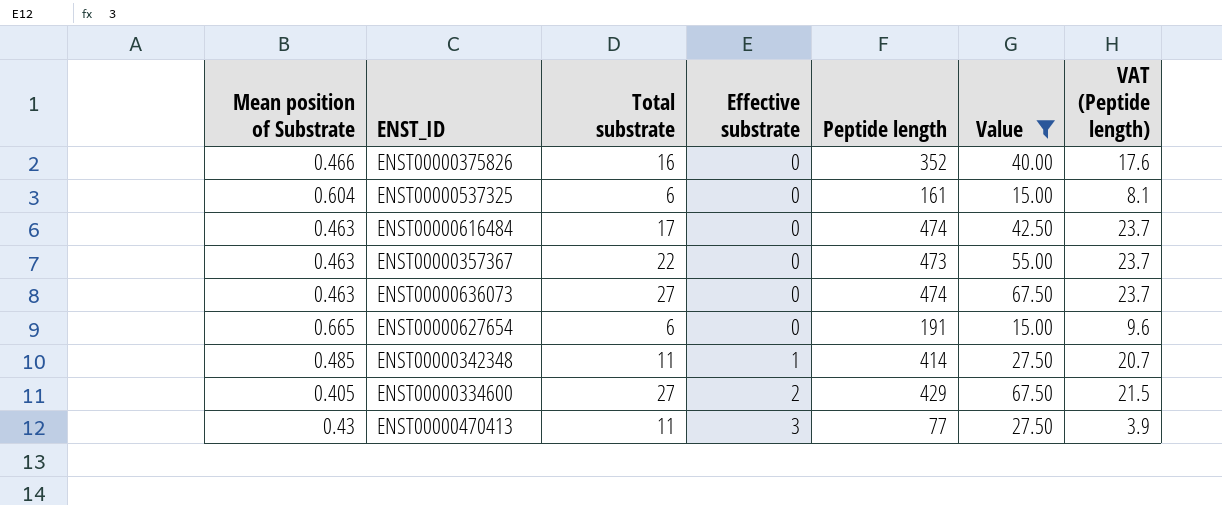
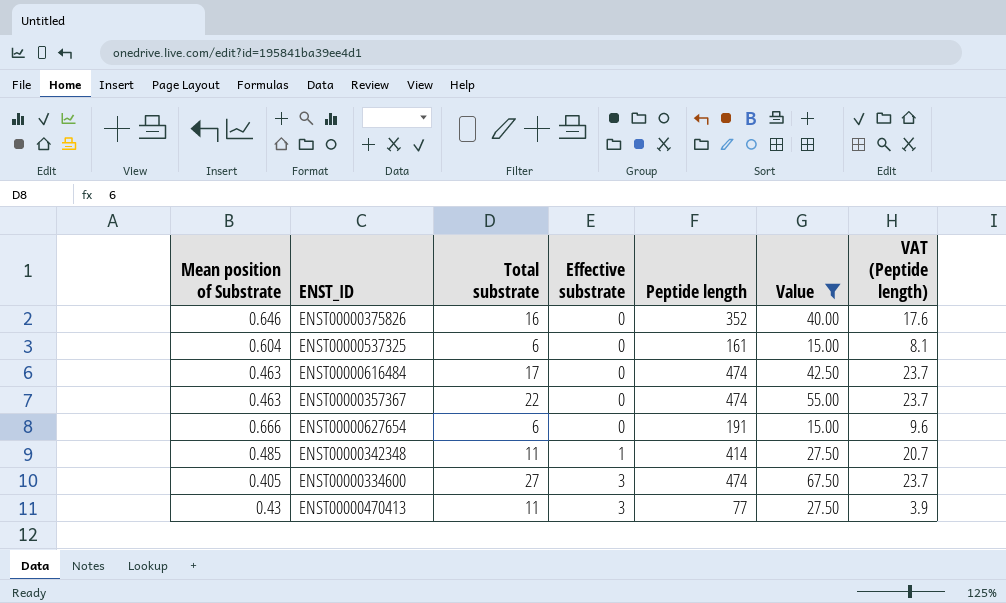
row ENST00000636073: 0.463 | 27 | 0 | 474 | 67.50 | 23.7 -> none
ENST00000375826 | Mean position of Substrate: 0.466 -> 0.646
ENST00000357367 | Peptide length: 473 -> 474
ENST00000627654 | Mean position of Substrate: 0.665 -> 0.666
ENST00000334600 | Effective substrate: 2 -> 3
ENST00000334600 | Peptide length: 429 -> 474
ENST00000334600 | VAT (Peptide length): 21.5 -> 23.7

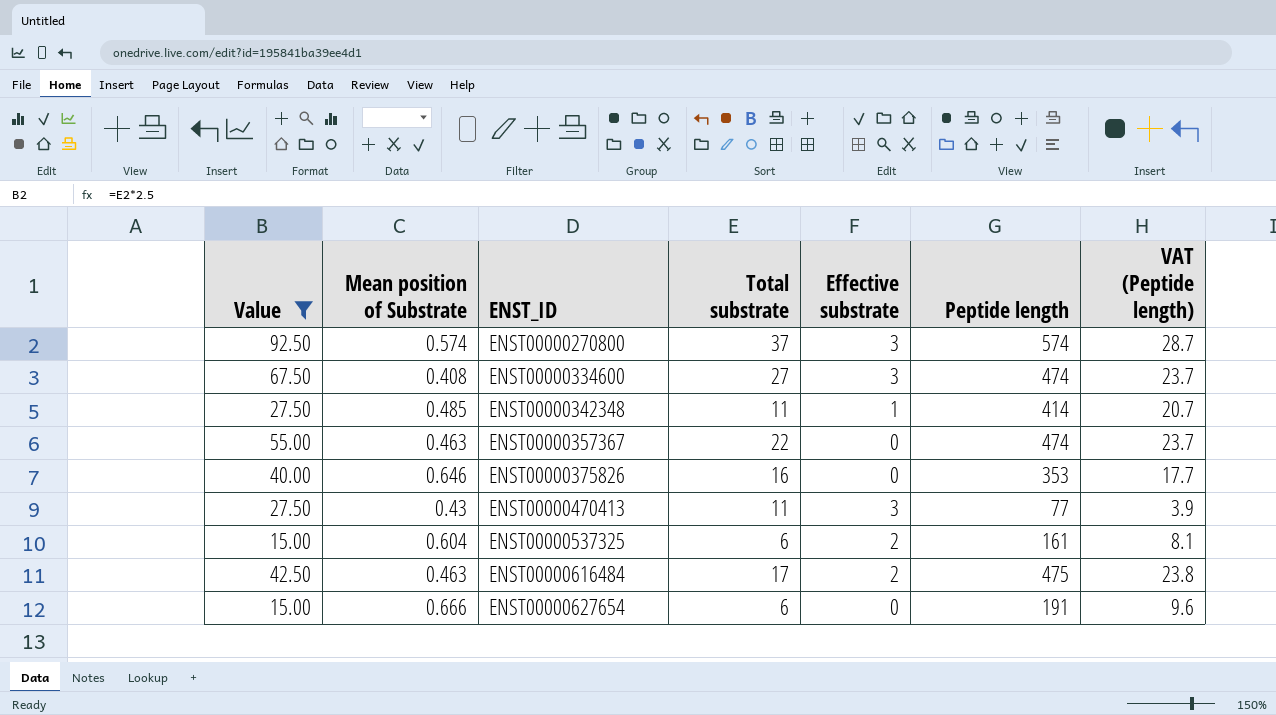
row order: Effective substrate ascending -> ENST_ID ascending
column Value | position: 6 -> 1
row ENST00000270800: none -> 92.50 | 0.574 | 37 | 3 | 574 | 28.7
ENST00000334600 | Mean position of Substrate: 0.405 -> 0.408
ENST00000375826 | Peptide length: 352 -> 353
ENST00000375826 | VAT (Peptide length): 17.6 -> 17.7
ENST00000537325 | Effective substrate: 0 -> 2
ENST00000616484 | Effective substrate: 0 -> 2
ENST00000616484 | Peptide length: 474 -> 475
ENST00000616484 | VAT (Peptide length): 23.7 -> 23.8

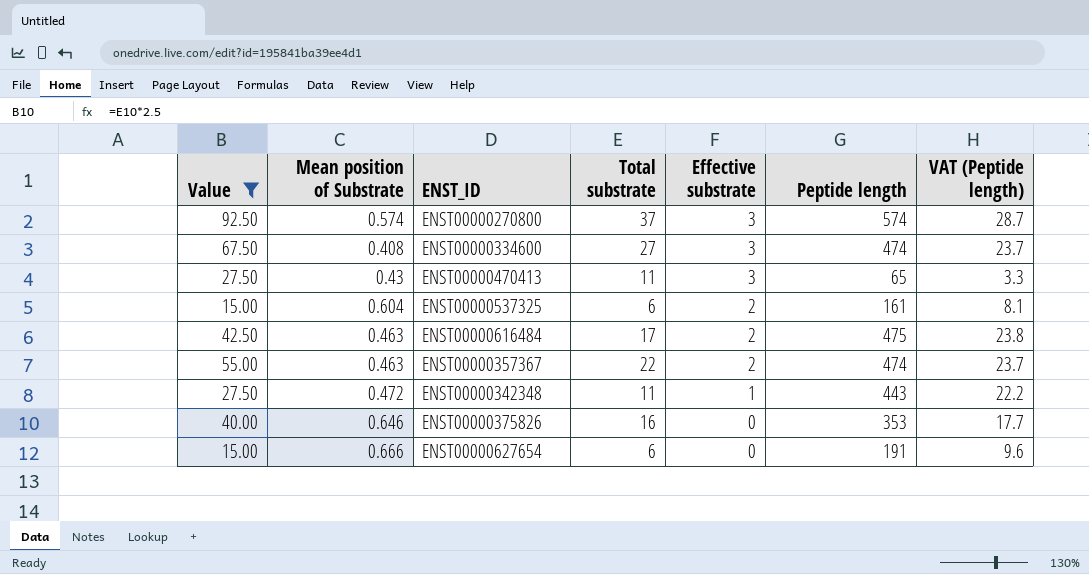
row order: ENST_ID ascending -> Effective substrate descending
ENST00000470413 | Peptide length: 77 -> 65
ENST00000470413 | VAT (Peptide length): 3.9 -> 3.3
ENST00000357367 | Effective substrate: 0 -> 2
ENST00000342348 | Mean position of Substrate: 0.485 -> 0.472
ENST00000342348 | Peptide length: 414 -> 443
ENST00000342348 | VAT (Peptide length): 20.7 -> 22.2

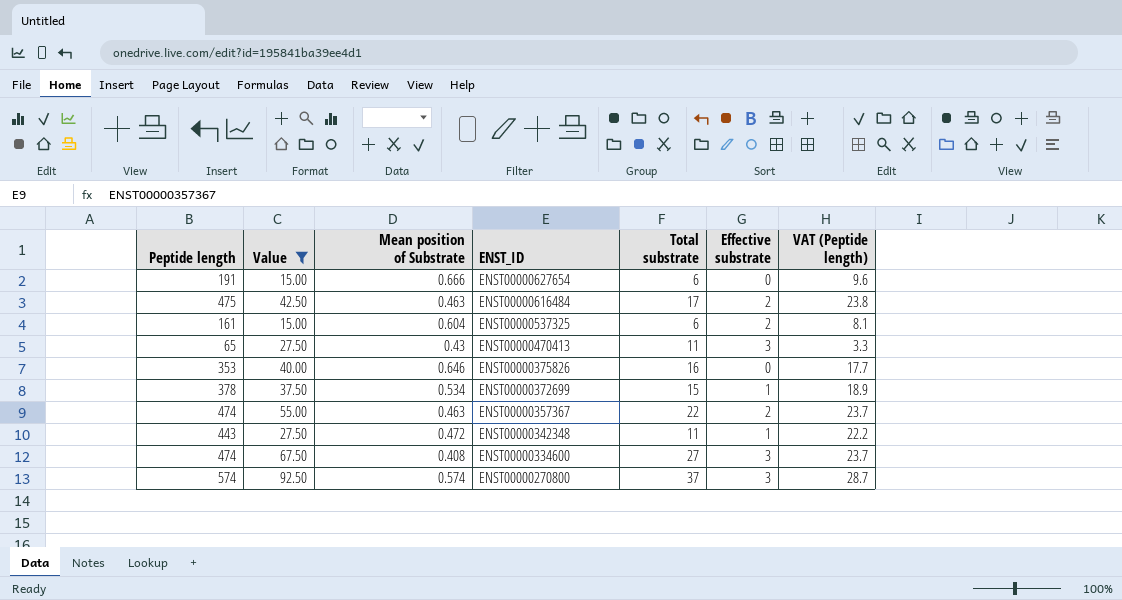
row order: Effective substrate descending -> ENST_ID descending
column Peptide length | position: 6 -> 1
row ENST00000372699: none -> 378 | 37.50 | 0.534 | 15 | 1 | 18.9

